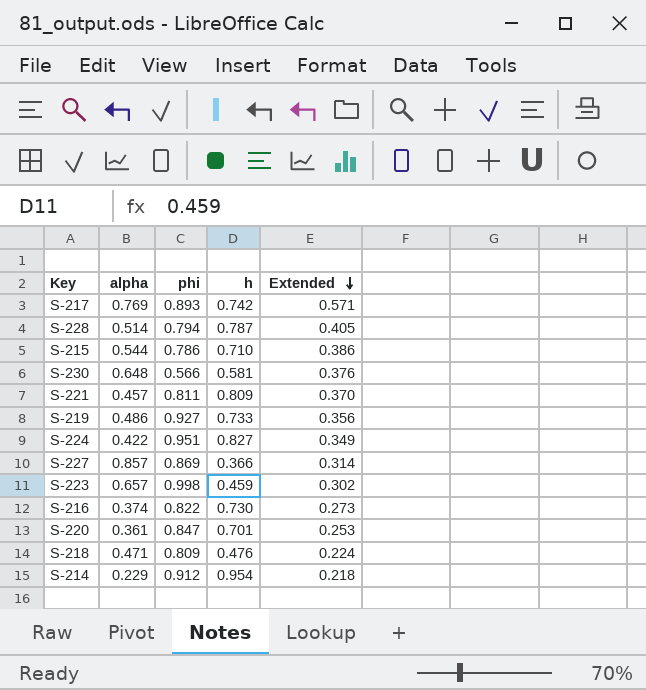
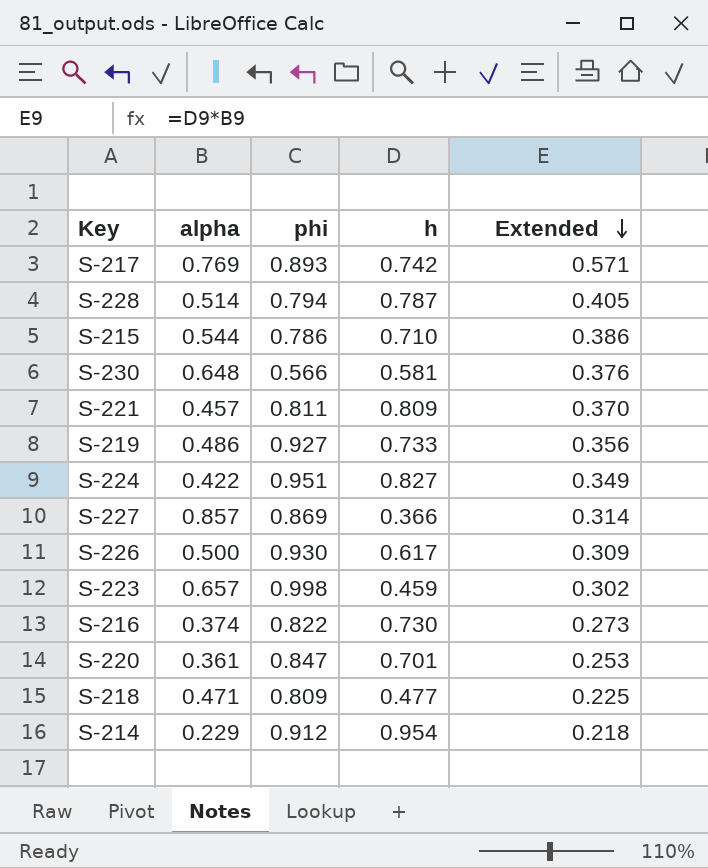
row S-226: none -> 0.500 | 0.930 | 0.617 | 0.309
S-218 | h: 0.476 -> 0.477
S-218 | Extended: 0.224 -> 0.225

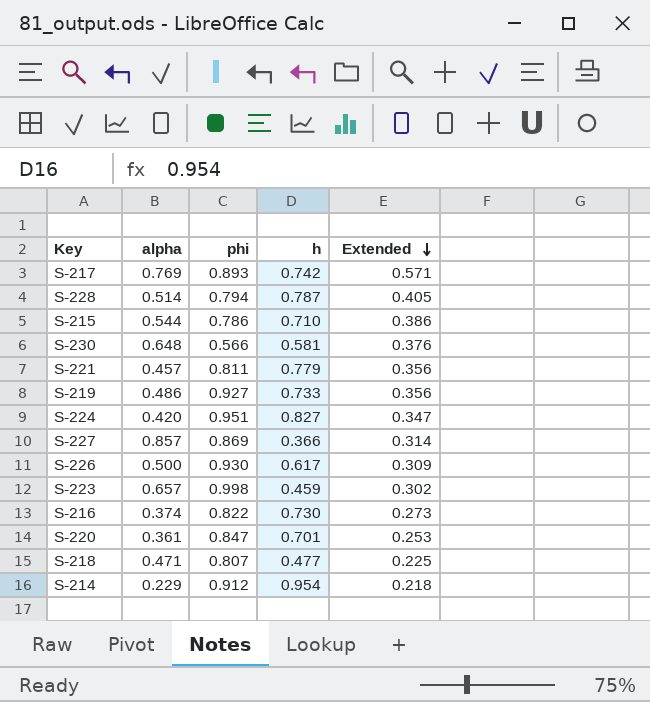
S-221 | h: 0.809 -> 0.779
S-221 | Extended: 0.370 -> 0.356
S-224 | alpha: 0.422 -> 0.420
S-224 | Extended: 0.349 -> 0.347
S-218 | phi: 0.809 -> 0.807

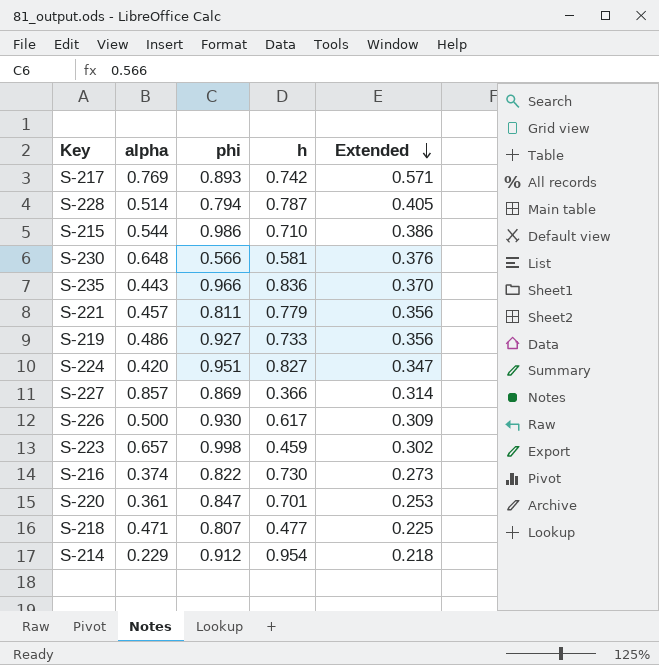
S-215 | phi: 0.786 -> 0.986
row S-235: none -> 0.443 | 0.966 | 0.836 | 0.370

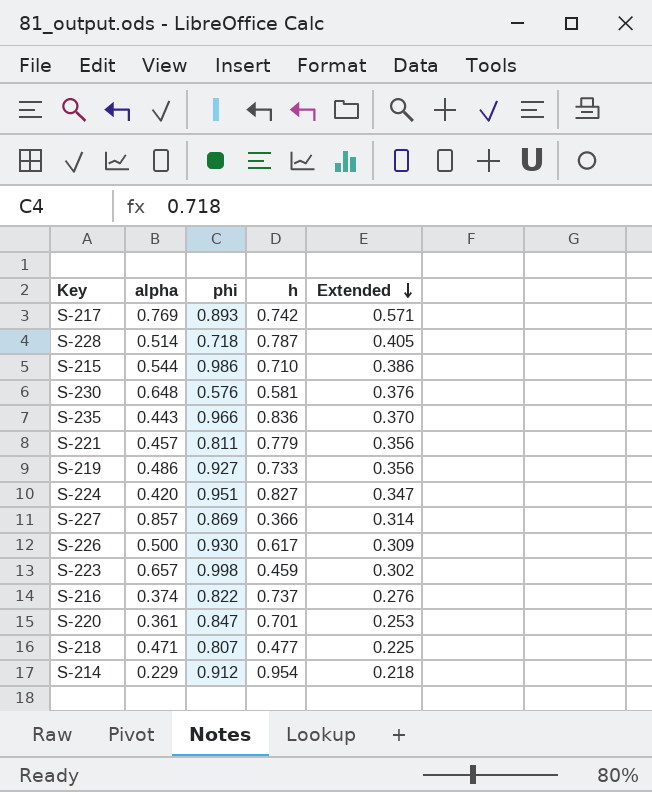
S-228 | phi: 0.794 -> 0.718
S-230 | phi: 0.566 -> 0.576
S-216 | h: 0.730 -> 0.737
S-216 | Extended: 0.273 -> 0.276

